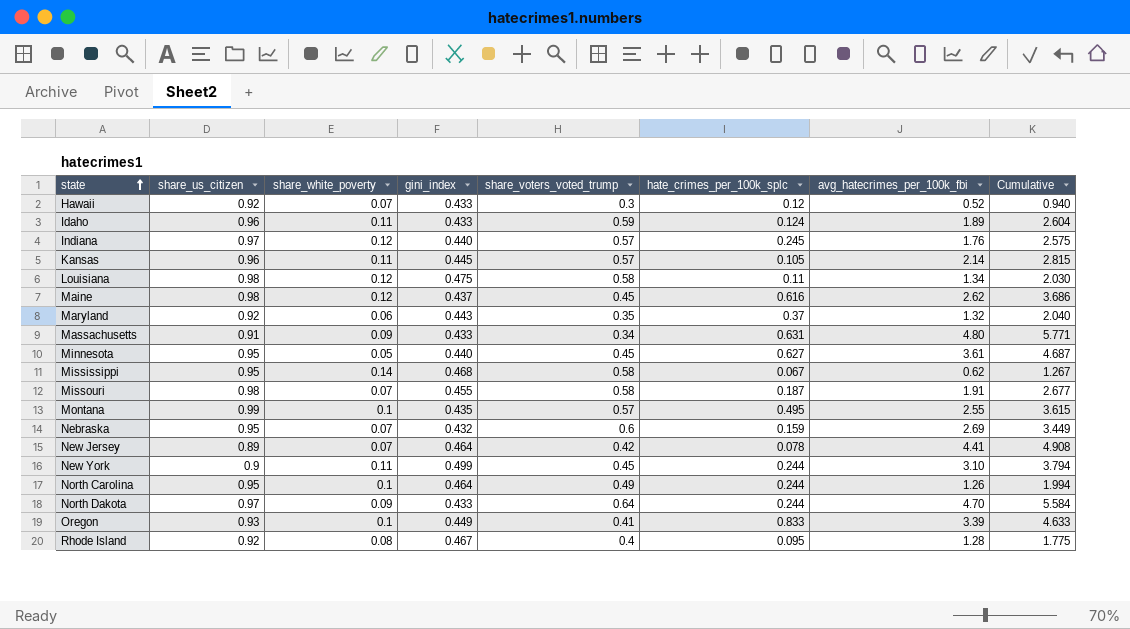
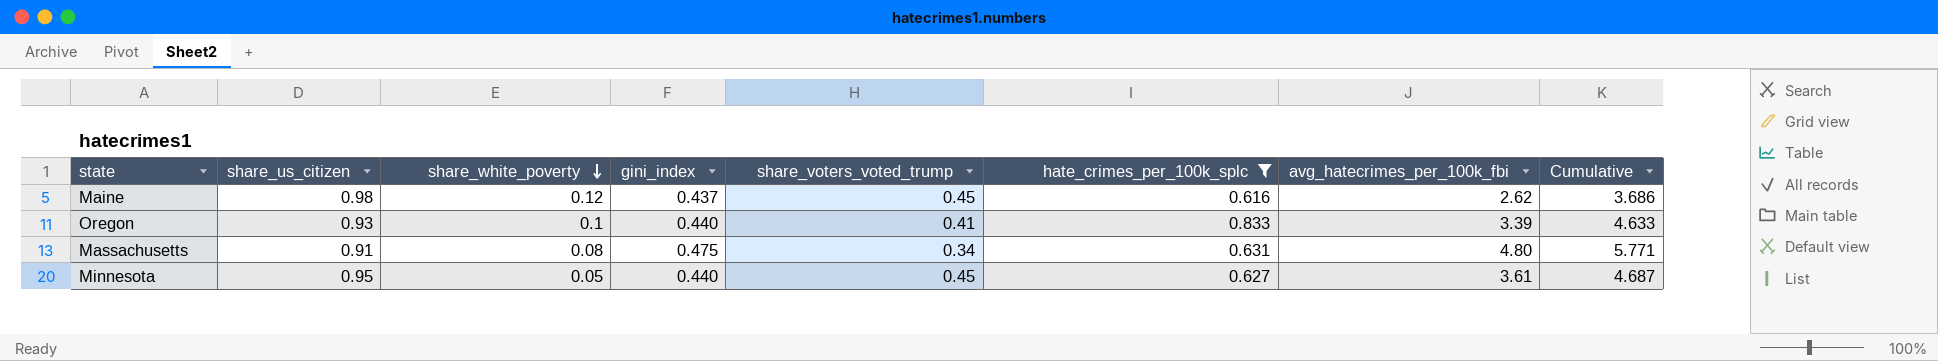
filter: none -> hate_crimes_per_100k_splc >= 0.616
row order: state ascending -> share_white_poverty descending
Oregon | gini_index: 0.449 -> 0.440
Massachusetts | share_white_poverty: 0.09 -> 0.08
Massachusetts | gini_index: 0.433 -> 0.475

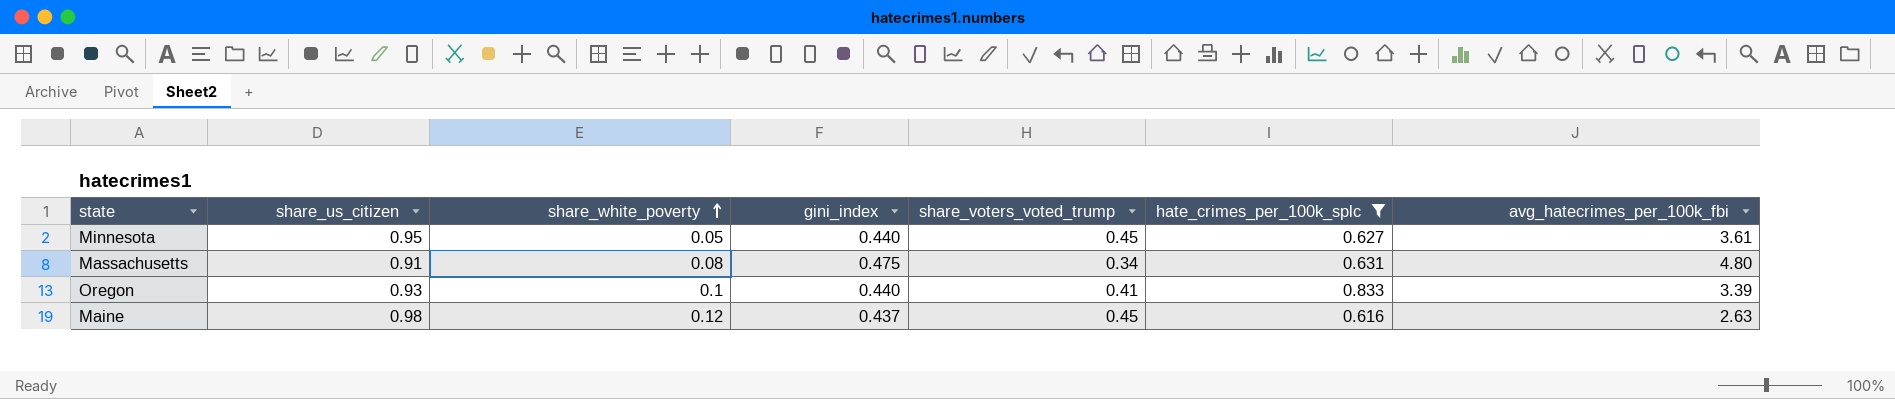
row order: share_white_poverty descending -> share_white_poverty ascending
column Cumulative | formula: [share_voters_voted_trump] + [hate_crimes_per_100k_splc] + [avg_hatecrimes_per_100k_fbi] -> none
Maine | avg_hatecrimes_per_100k_fbi: 2.62 -> 2.63

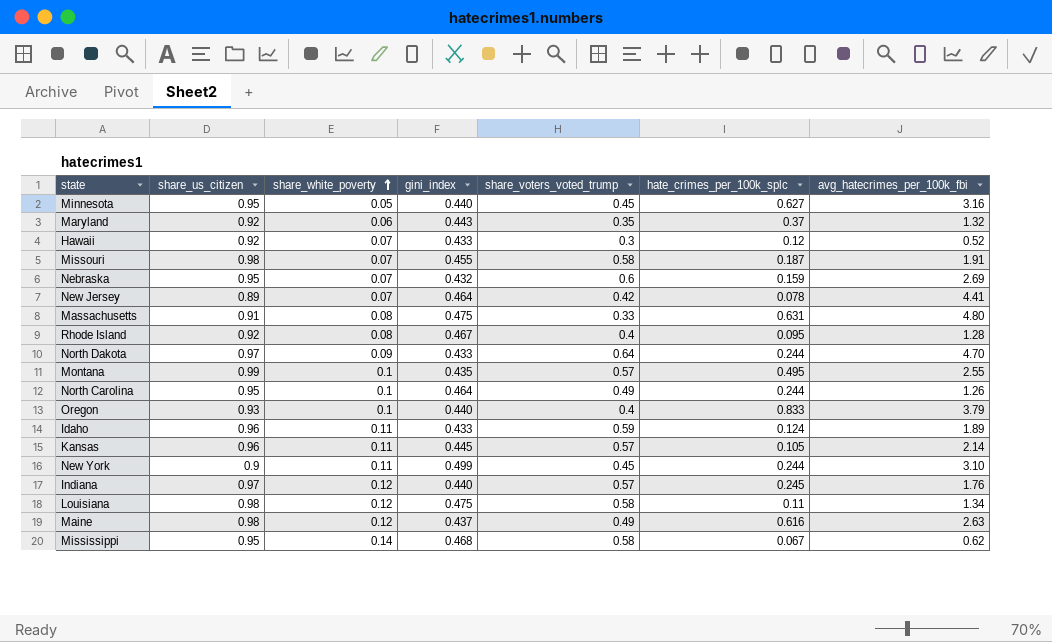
filter: hate_crimes_per_100k_splc >= 0.616 -> none
Minnesota | avg_hatecrimes_per_100k_fbi: 3.61 -> 3.16
Massachusetts | share_voters_voted_trump: 0.34 -> 0.33
Oregon | share_voters_voted_trump: 0.41 -> 0.4
Oregon | avg_hatecrimes_per_100k_fbi: 3.39 -> 3.79
Maine | share_voters_voted_trump: 0.45 -> 0.49

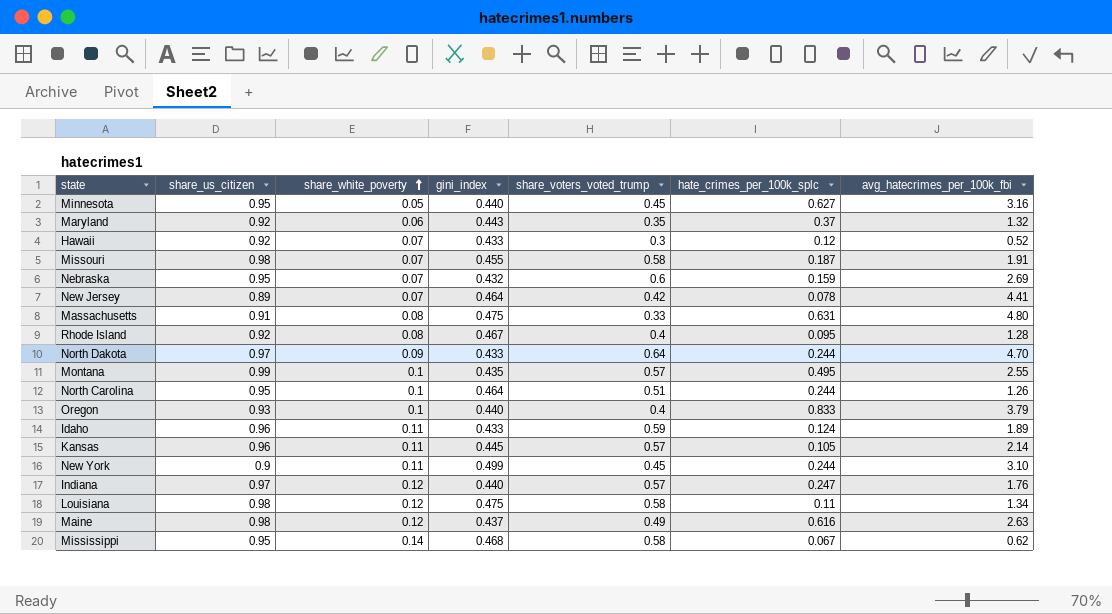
North Carolina | share_voters_voted_trump: 0.49 -> 0.51
Indiana | hate_crimes_per_100k_splc: 0.245 -> 0.247

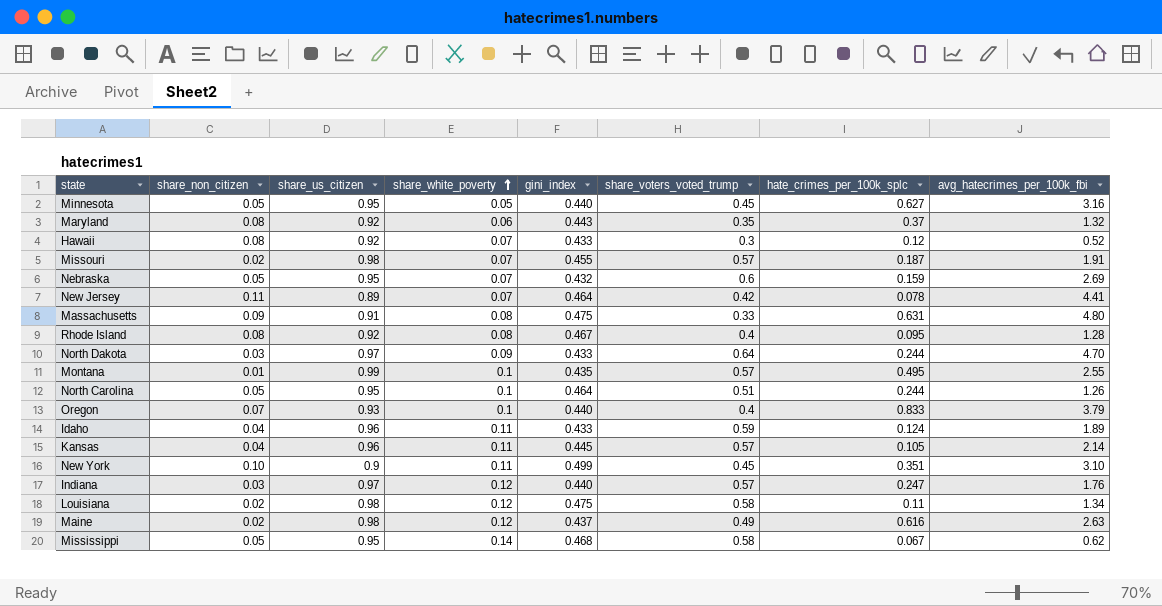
column share_non_citizen | position: none -> 2
Missouri | share_voters_voted_trump: 0.58 -> 0.57
New York | hate_crimes_per_100k_splc: 0.244 -> 0.351

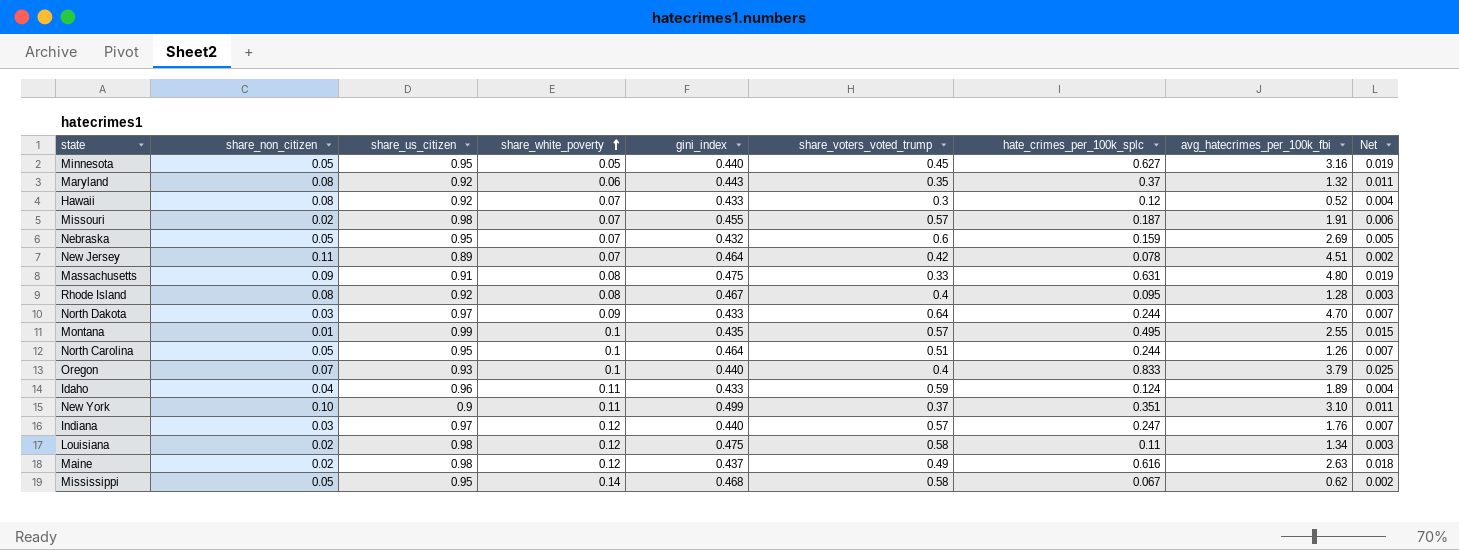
column Net | formula: none -> [hate_crimes_per_100k_splc] * 0.03
row Kansas: 0.04 | 0.96 | 0.11 | 0.445 | 0.57 | 0.105 | 2.14 -> none
New Jersey | avg_hatecrimes_per_100k_fbi: 4.41 -> 4.51
New York | share_voters_voted_trump: 0.45 -> 0.37

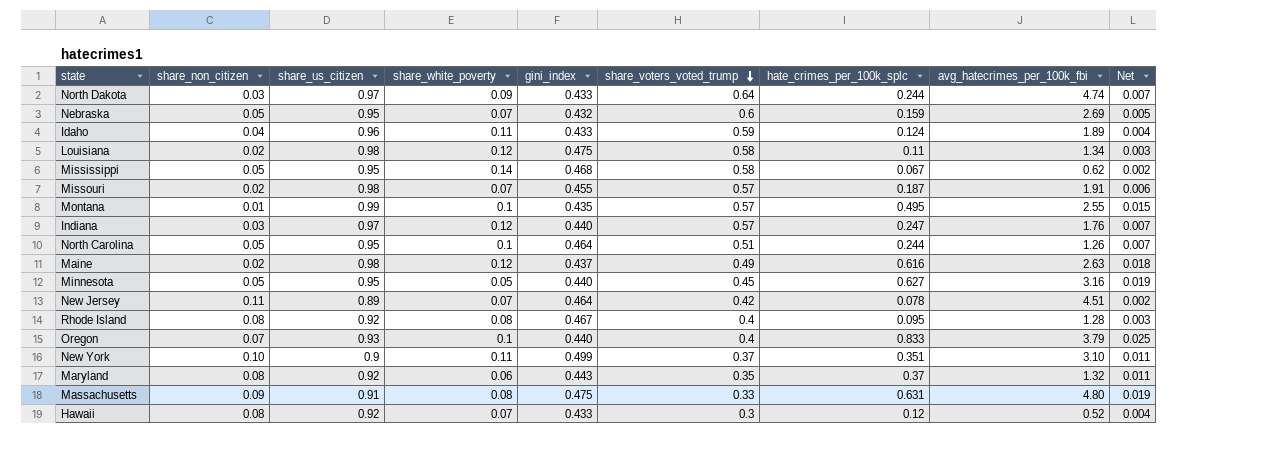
row order: share_white_poverty ascending -> share_voters_voted_trump descending
North Dakota | avg_hatecrimes_per_100k_fbi: 4.70 -> 4.74

